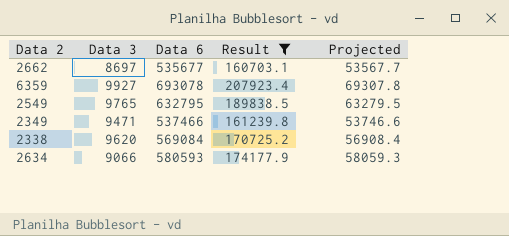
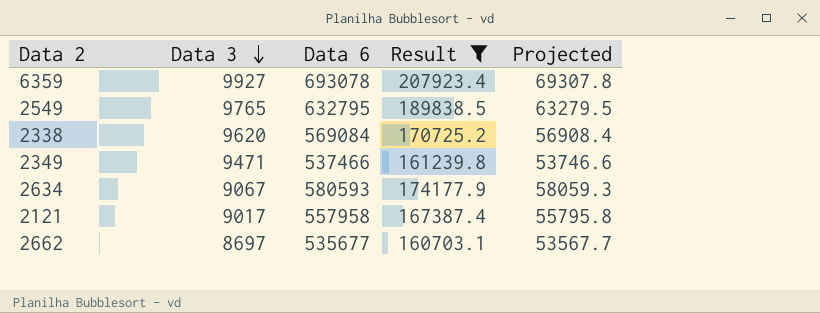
row order: none -> Data 3 descending
2634 | Data 3: 9066 -> 9067
row 2121: none -> 9017 | 557958 | 167387.4 | 55795.8

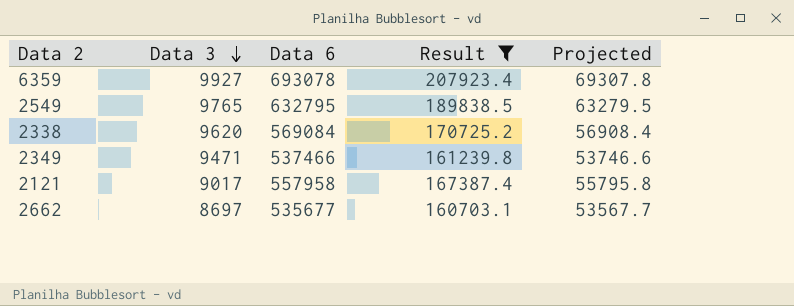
row 2634: 9067 | 580593 | 174177.9 | 58059.3 -> none

